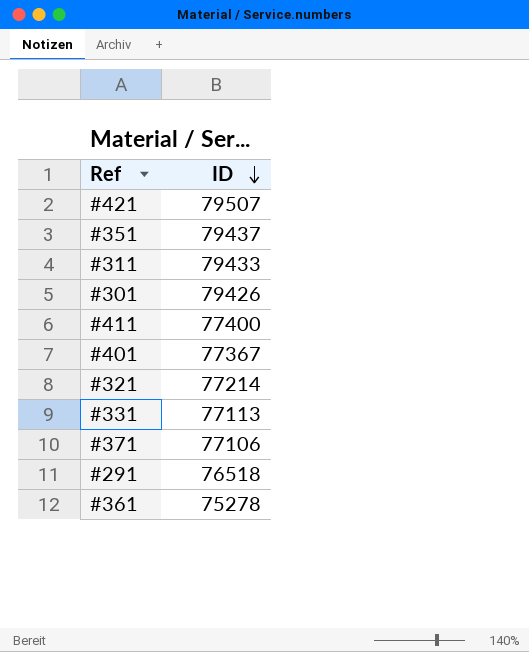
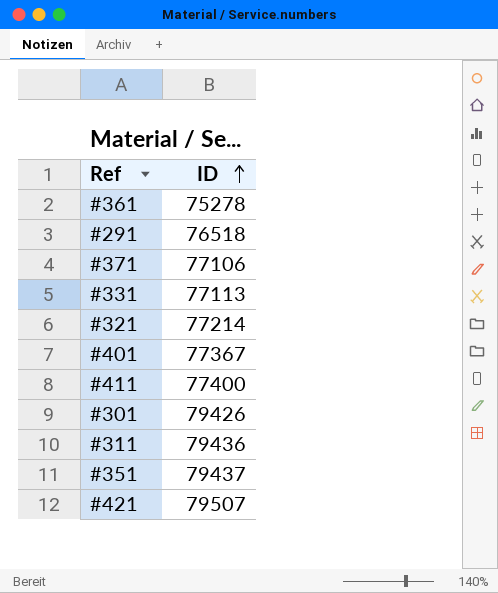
row order: ID descending -> ID ascending
#311 | ID: 79433 -> 79436

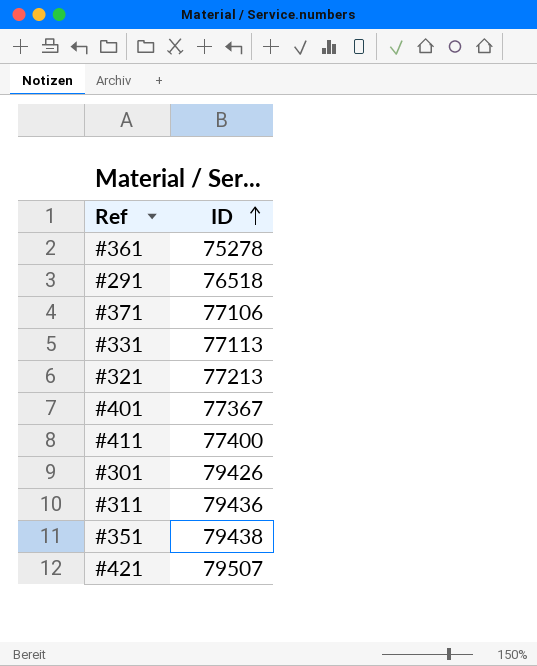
#321 | ID: 77214 -> 77213
#351 | ID: 79437 -> 79438

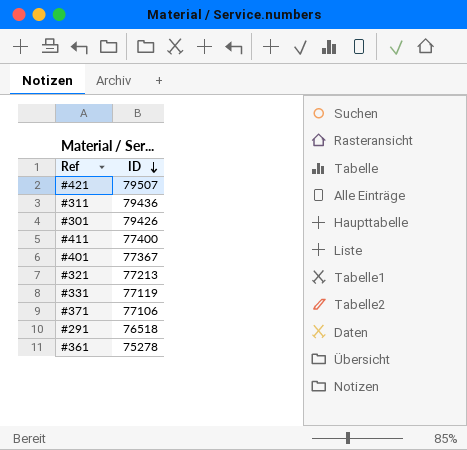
row order: ID ascending -> ID descending
row #351: 79438 -> none
#331 | ID: 77113 -> 77119

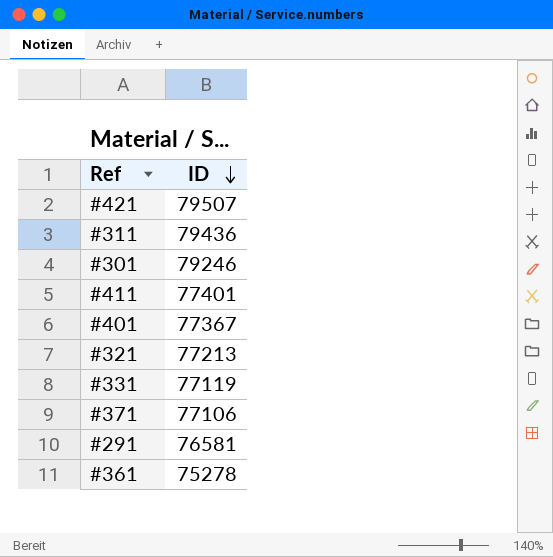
#301 | ID: 79426 -> 79246
#411 | ID: 77400 -> 77401
#291 | ID: 76518 -> 76581

